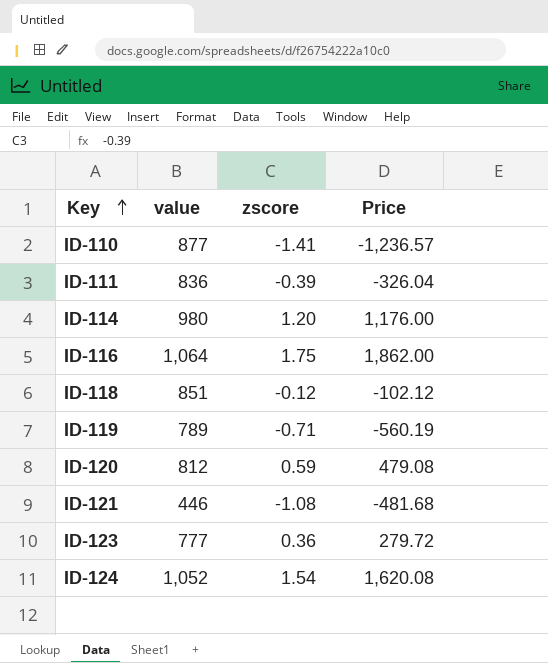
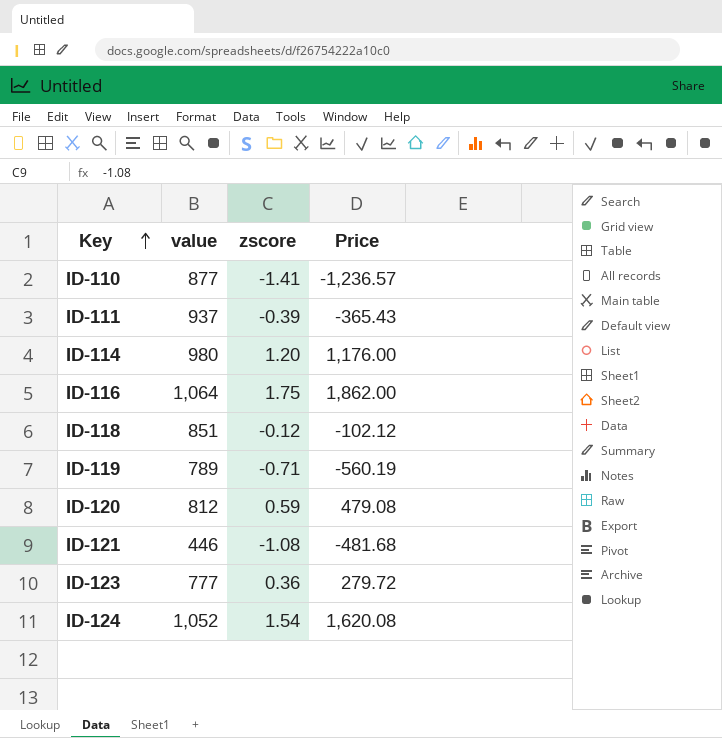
ID-111 | value: 836 -> 937
ID-111 | Price: -326.04 -> -365.43

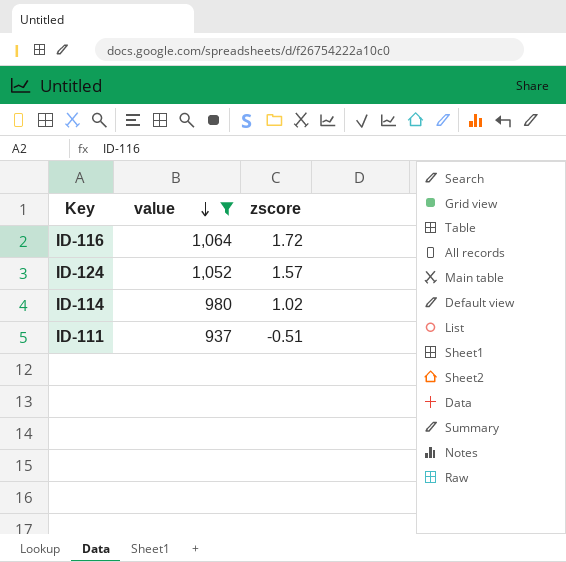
filter: none -> value >= 937
row order: Key ascending -> value descending
column Price | formula: [value] * [zscore] -> none
ID-116 | zscore: 1.75 -> 1.72
ID-124 | zscore: 1.54 -> 1.57
ID-114 | zscore: 1.20 -> 1.02
ID-111 | zscore: -0.39 -> -0.51

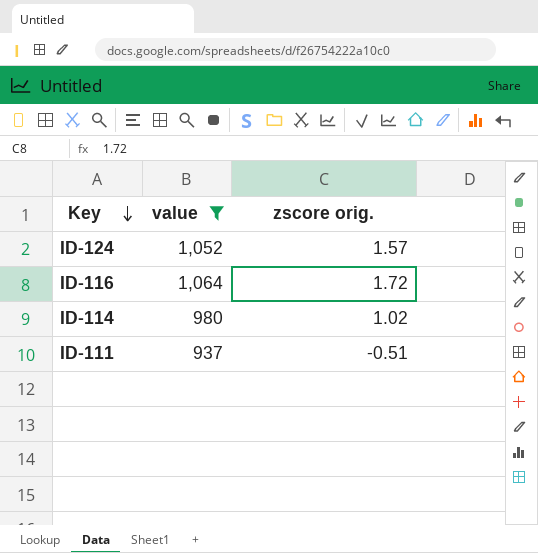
row order: value descending -> Key descending
column name: zscore -> zscore orig.

